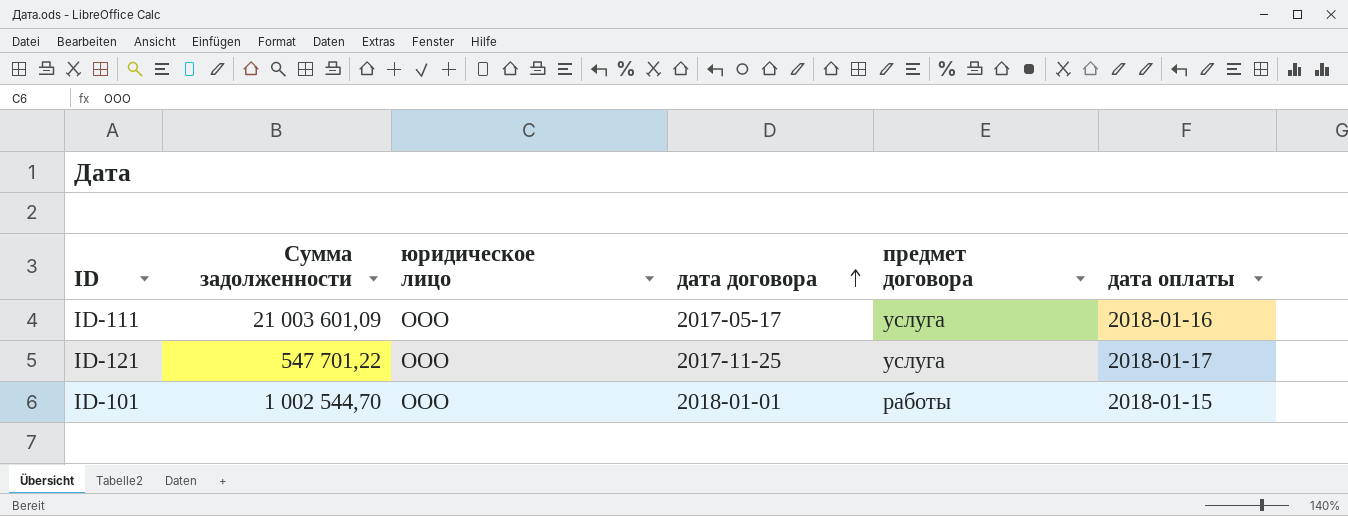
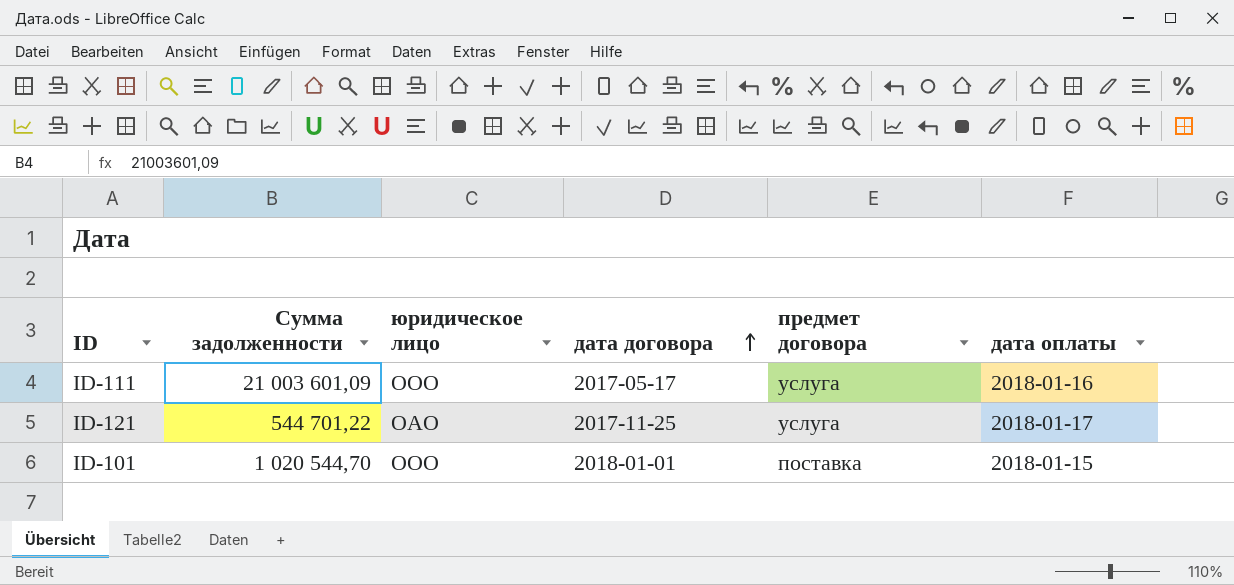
ID-121 | Сумма задолженности: 547 701,22 -> 544 701,22
ID-121 | юридическое лицо: ООО -> ОАО
ID-101 | Сумма задолженности: 1 002 544,70 -> 1 020 544,70
ID-101 | предмет договора: работы -> поставка

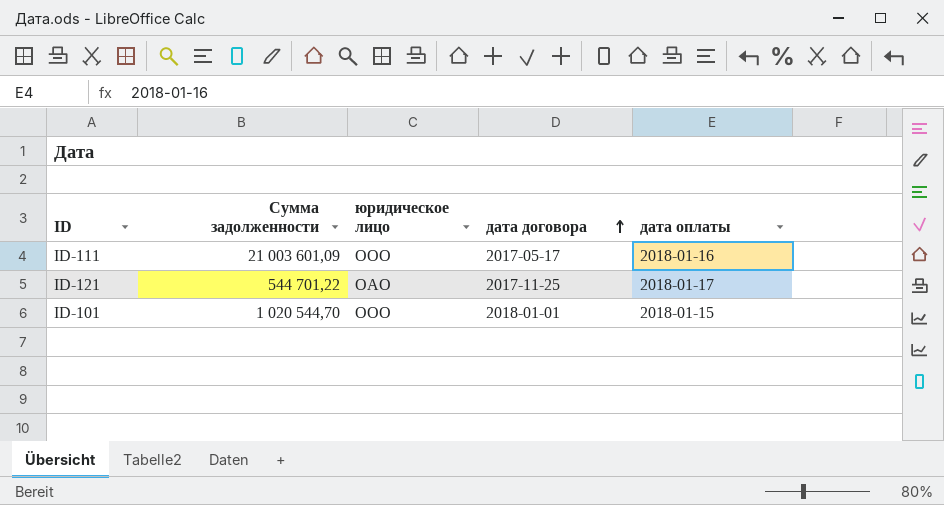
column предмет договора | position: 5 -> none

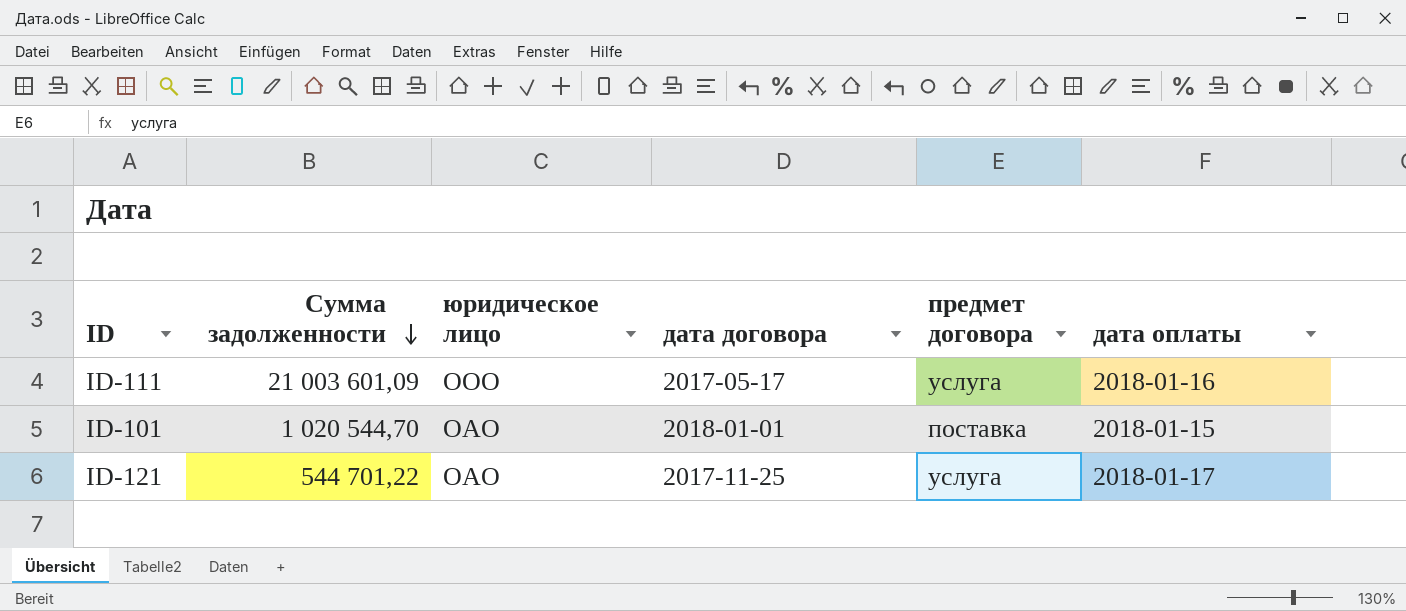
row order: дата договора ascending -> Сумма задолженности descending
column предмет договора | position: none -> 5
ID-101 | юридическое лицо: ООО -> ОАО

